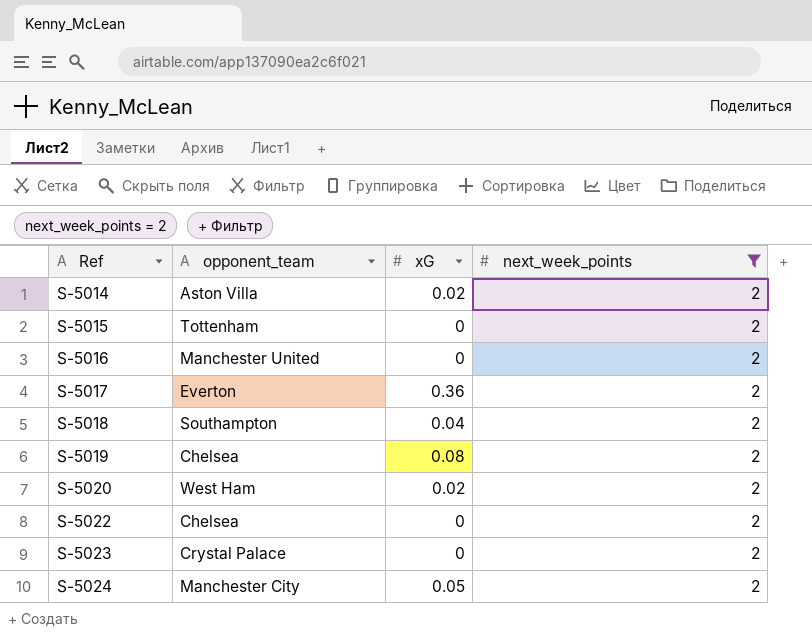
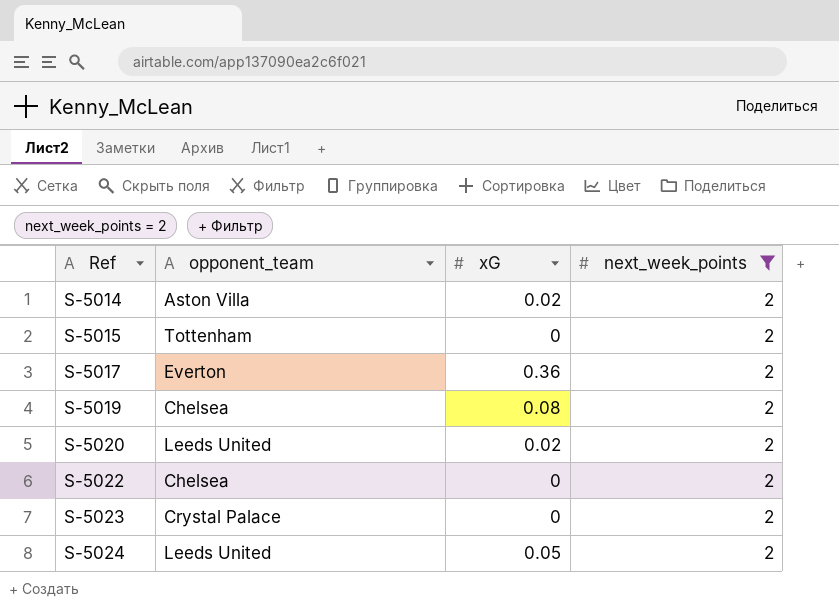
row S-5016: Manchester United | 0 | 2 -> none
row S-5018: Southampton | 0.04 | 2 -> none
S-5020 | opponent_team: West Ham -> Leeds United
S-5024 | opponent_team: Manchester City -> Leeds United

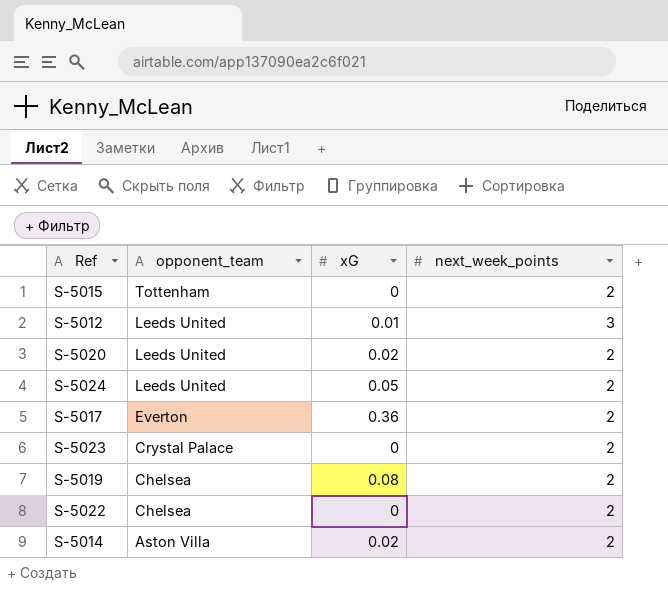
filter: next_week_points = 2 -> none
row order: Ref ascending -> opponent_team descending

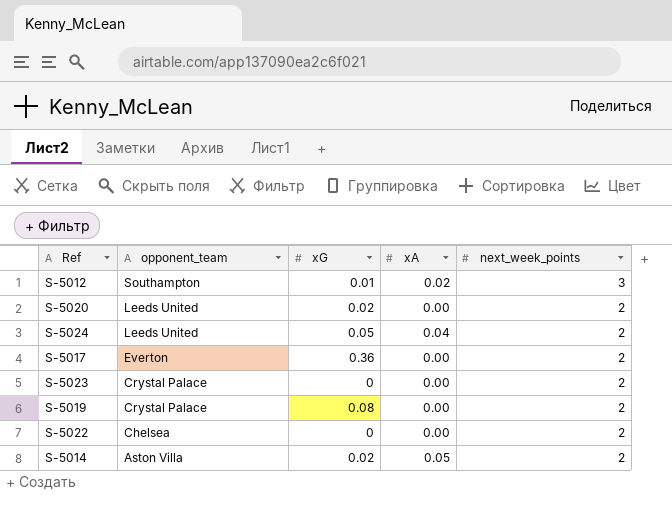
column xA | position: none -> 4
row S-5015: Tottenham | 0 | 2 -> none
S-5012 | opponent_team: Leeds United -> Southampton
S-5019 | opponent_team: Chelsea -> Crystal Palace

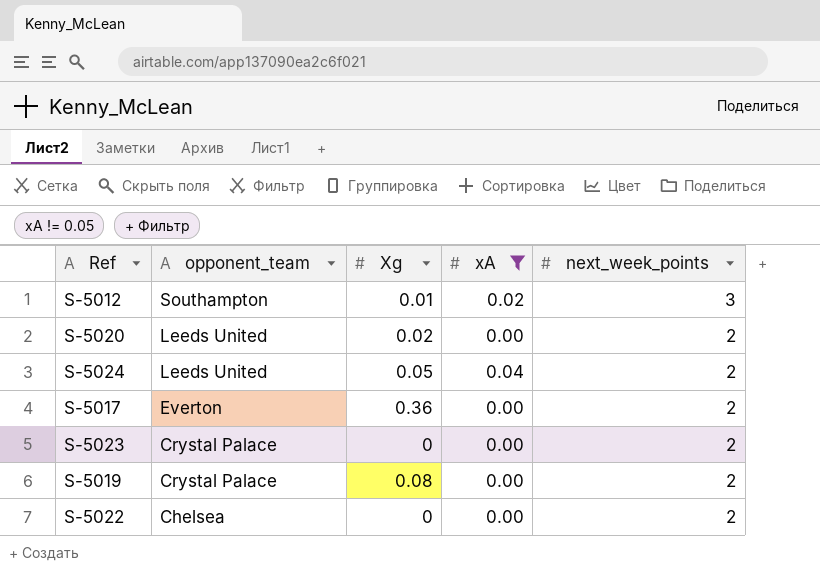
filter: none -> xA != 0.05
column name: xG -> Xg

